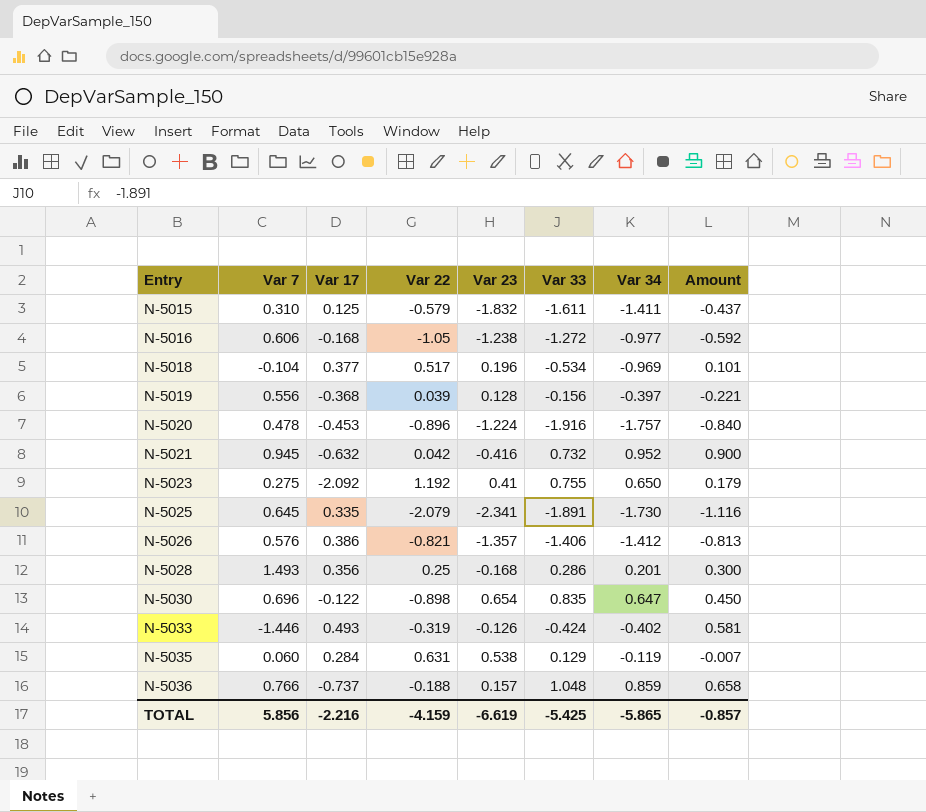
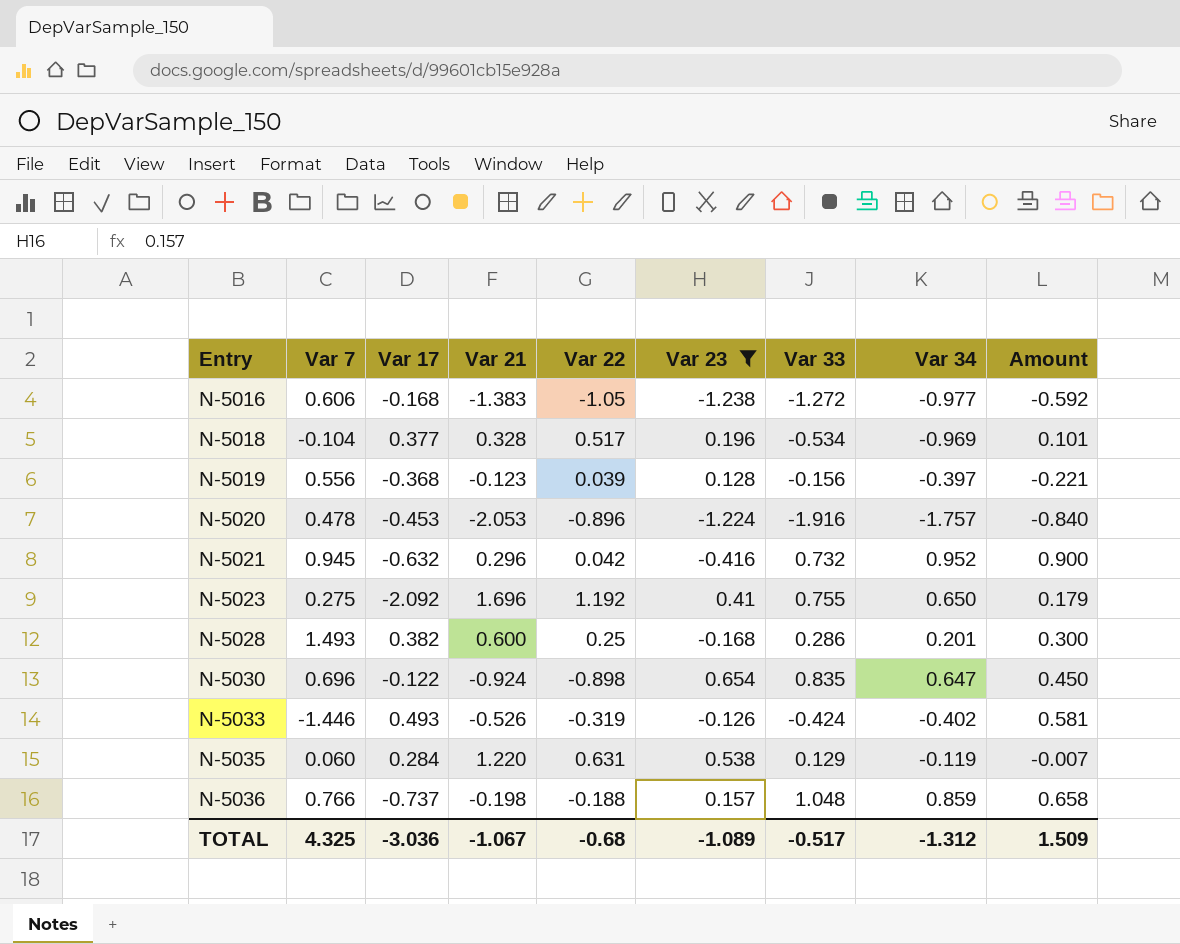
filter: none -> Var 23 >= -1.238
column Var 21 | position: none -> 4
N-5028 | Var 17: 0.356 -> 0.382
TOTAL | Var 7: 5.856 -> 4.325
TOTAL | Var 17: -2.216 -> -3.036
TOTAL | Var 22: -4.159 -> -0.68
TOTAL | Var 23: -6.619 -> -1.089
TOTAL | Var 33: -5.425 -> -0.517
TOTAL | Var 34: -5.865 -> -1.312
TOTAL | Amount: -0.857 -> 1.509

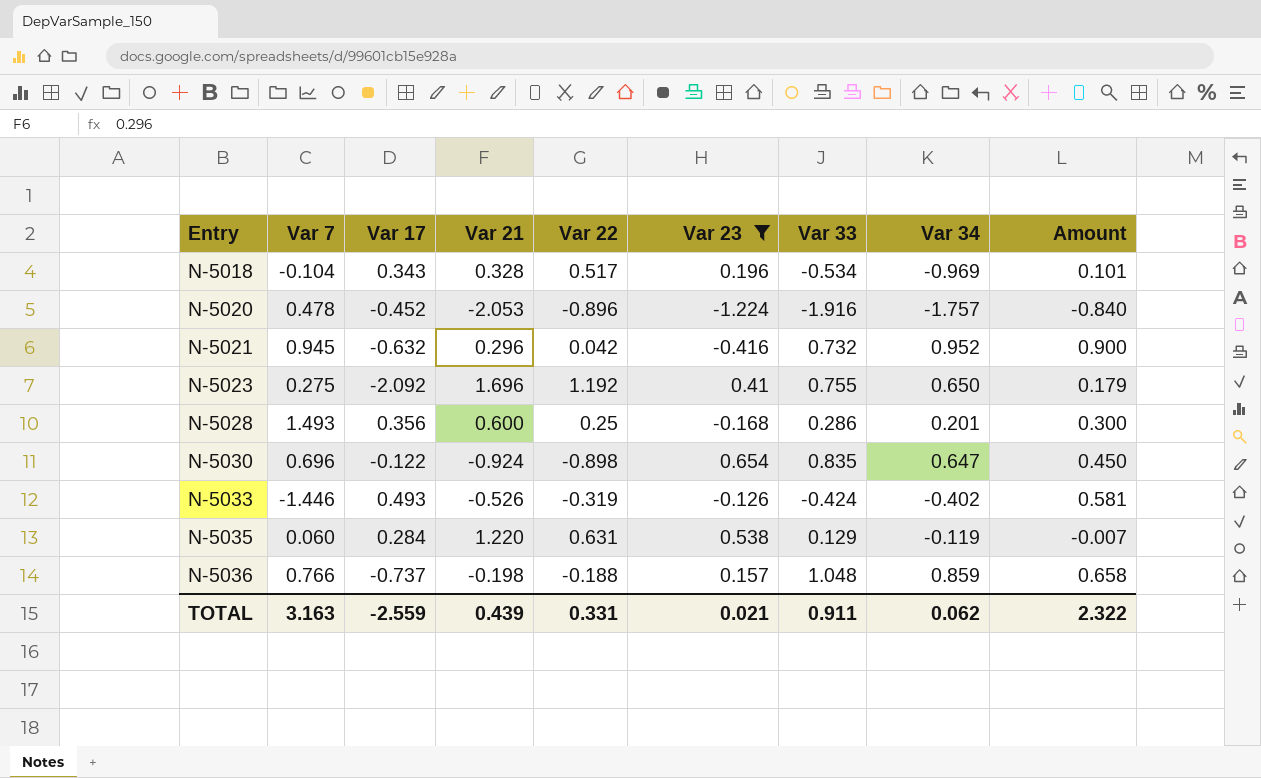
row N-5016: 0.606 | -0.168 | -1.383 | -1.05 | -1.238 | -1.272 | -0.977 | -0.592 -> none
row N-5019: 0.556 | -0.368 | -0.123 | 0.039 | 0.128 | -0.156 | -0.397 | -0.221 -> none
N-5018 | Var 17: 0.377 -> 0.343
N-5020 | Var 17: -0.453 -> -0.452
N-5028 | Var 17: 0.382 -> 0.356
TOTAL | Var 7: 4.325 -> 3.163
TOTAL | Var 17: -3.036 -> -2.559
TOTAL | Var 21: -1.067 -> 0.439
TOTAL | Var 22: -0.68 -> 0.331
TOTAL | Var 23: -1.089 -> 0.021
TOTAL | Var 33: -0.517 -> 0.911
TOTAL | Var 34: -1.312 -> 0.062
TOTAL | Amount: 1.509 -> 2.322

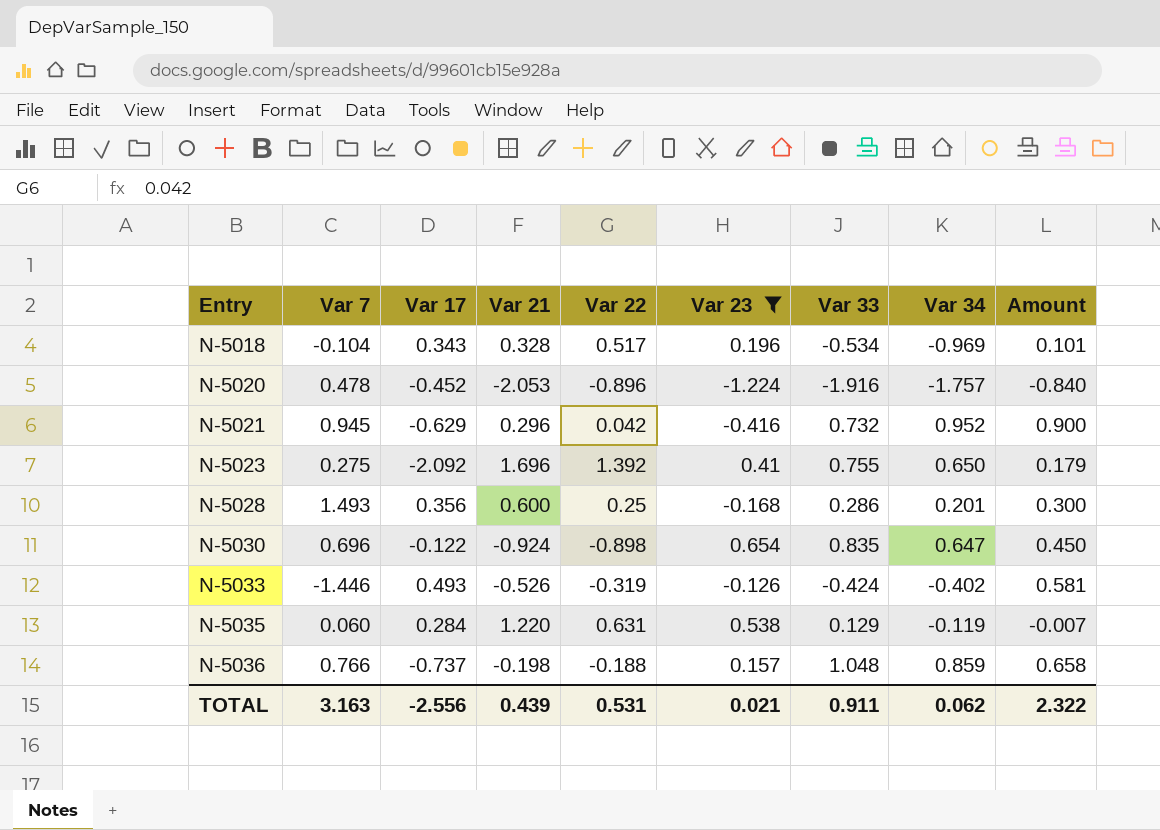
N-5021 | Var 17: -0.632 -> -0.629
N-5023 | Var 22: 1.192 -> 1.392
TOTAL | Var 17: -2.559 -> -2.556
TOTAL | Var 22: 0.331 -> 0.531

